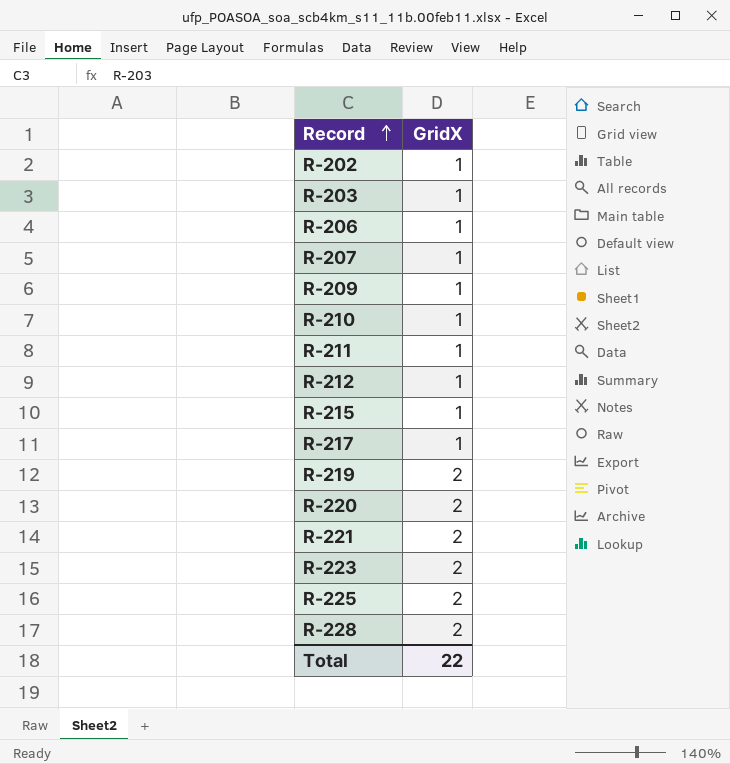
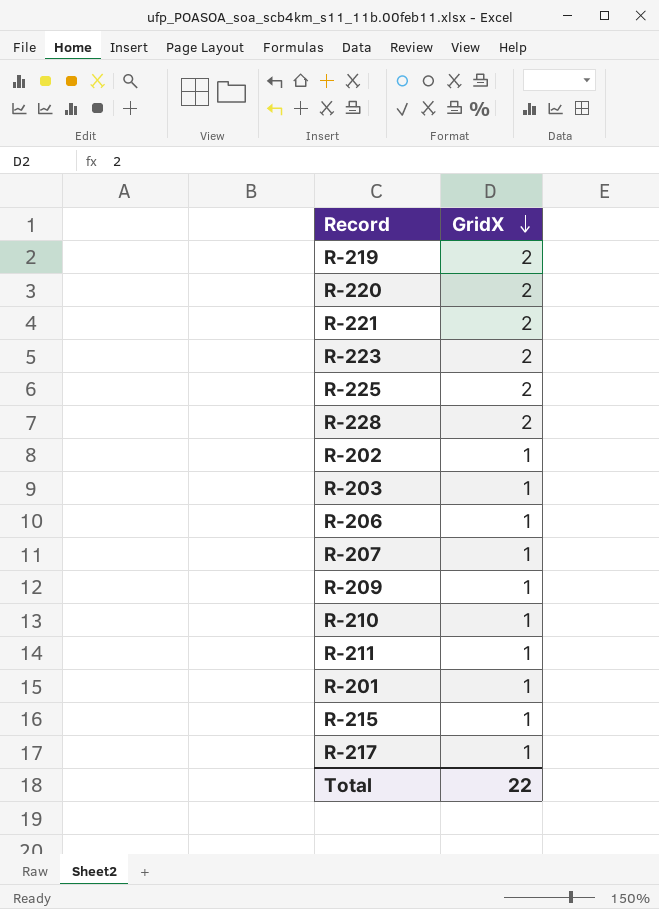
row order: Record ascending -> GridX descending
row R-212: 1 -> none
row R-201: none -> 1

